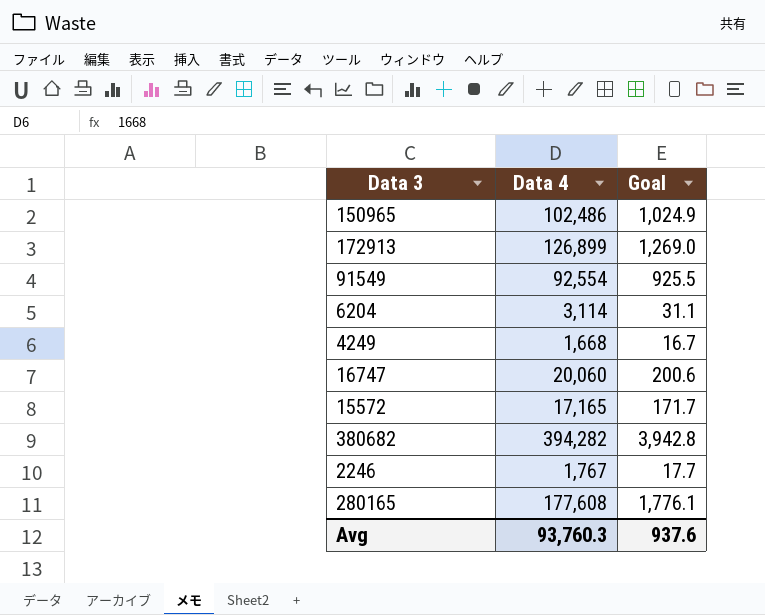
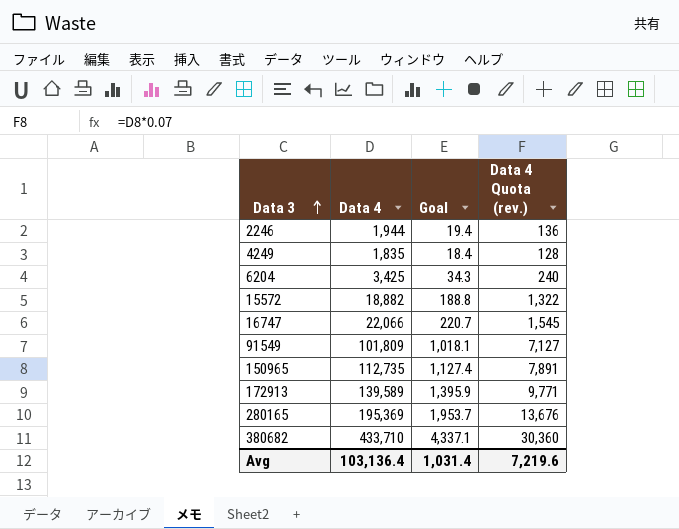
row order: none -> Data 3 ascending
column Data 4 Quota (rev.) | formula: none -> [Data 4] * 0.07
2246 | Data 4: 1,767 -> 1,944
2246 | Goal: 17.7 -> 19.4
4249 | Data 4: 1,668 -> 1,835
4249 | Goal: 16.7 -> 18.4
6204 | Data 4: 3,114 -> 3,425
6204 | Goal: 31.1 -> 34.3
15572 | Data 4: 17,165 -> 18,882
15572 | Goal: 171.7 -> 188.8
16747 | Data 4: 20,060 -> 22,066
16747 | Goal: 200.6 -> 220.7
91549 | Data 4: 92,554 -> 101,809
91549 | Goal: 925.5 -> 1,018.1
150965 | Data 4: 102,486 -> 112,735
150965 | Goal: 1,024.9 -> 1,127.4
172913 | Data 4: 126,899 -> 139,589
172913 | Goal: 1,269.0 -> 1,395.9
280165 | Data 4: 177,608 -> 195,369
280165 | Goal: 1,776.1 -> 1,953.7
380682 | Data 4: 394,282 -> 433,710
380682 | Goal: 3,942.8 -> 4,337.1
Avg | Data 4: 93,760.3 -> 103,136.4
Avg | Goal: 937.6 -> 1,031.4

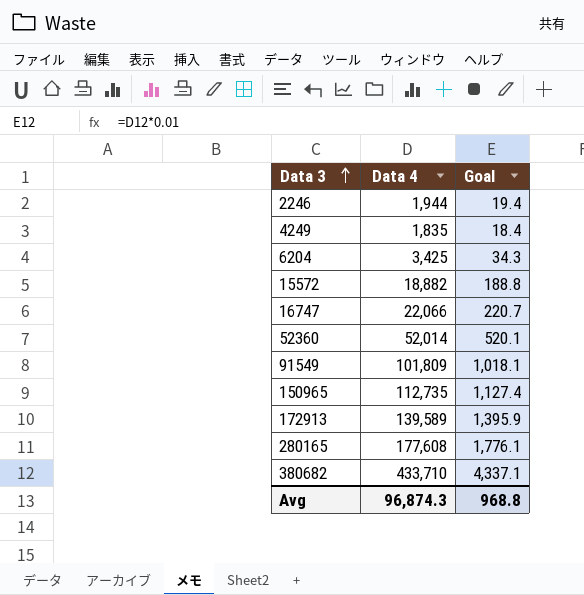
column Data 4 Quota (rev.) | formula: [Data 4] * 0.07 -> none
row 52360: none -> 52,014 | 520.1
280165 | Data 4: 195,369 -> 177,608
280165 | Goal: 1,953.7 -> 1,776.1
Avg | Data 4: 103,136.4 -> 96,874.3
Avg | Goal: 1,031.4 -> 968.8

